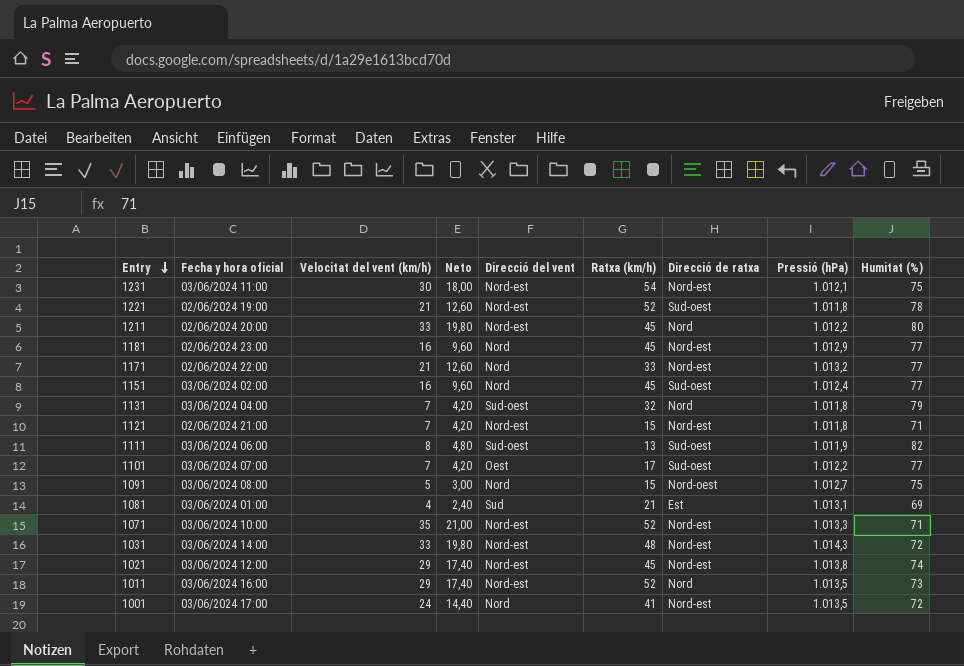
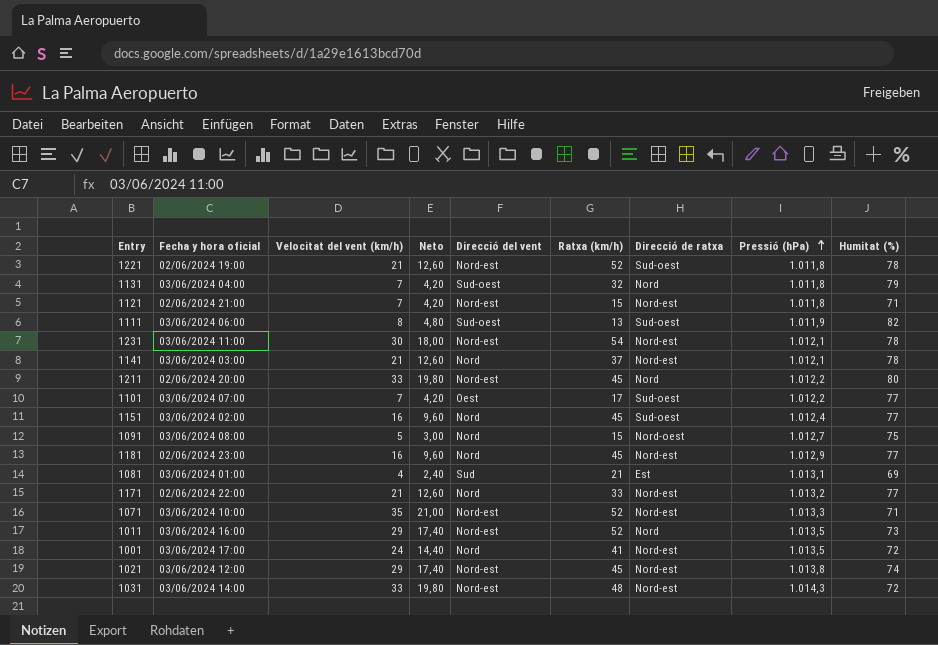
row order: Entry descending -> Pressió (hPa) ascending
1231 | Humitat (%): 75 -> 78
row 1141: none -> 03/06/2024 03:00 | 21 | 12,60 | Nord | 37 | Nord-est | 1.012,1 | 78

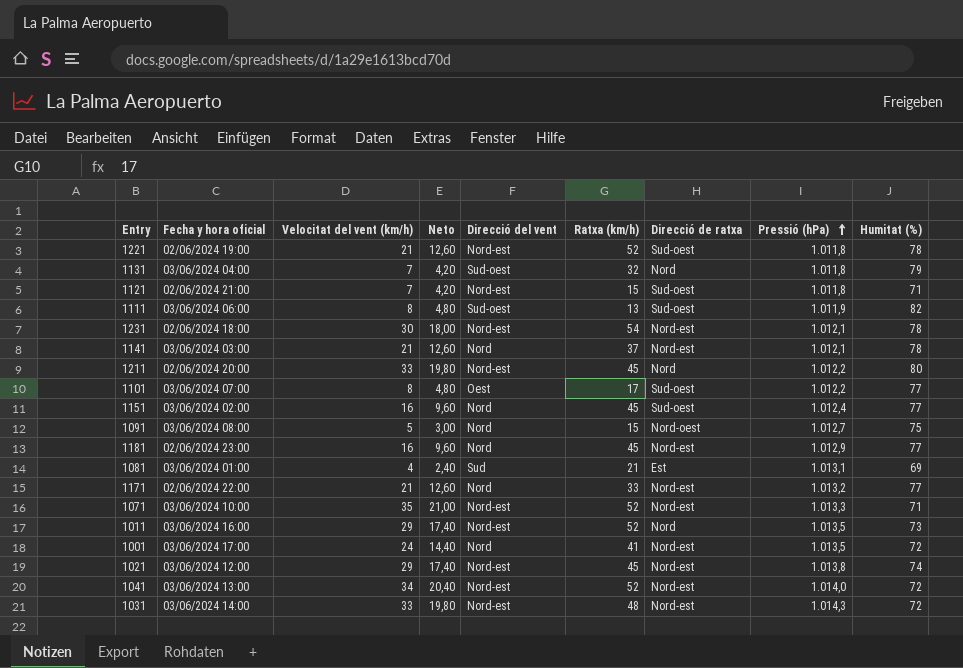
1121 | Direcció de ratxa: Nord-est -> Sud-oest
1231 | Fecha y hora oficial: 03/06/2024 11:00 -> 02/06/2024 18:00
1101 | Velocitat del vent (km/h): 7 -> 8
1101 | Neto: 4,20 -> 4,80
row 1041: none -> 03/06/2024 13:00 | 34 | 20,40 | Nord-est | 52 | Nord-est | 1.014,0 | 72

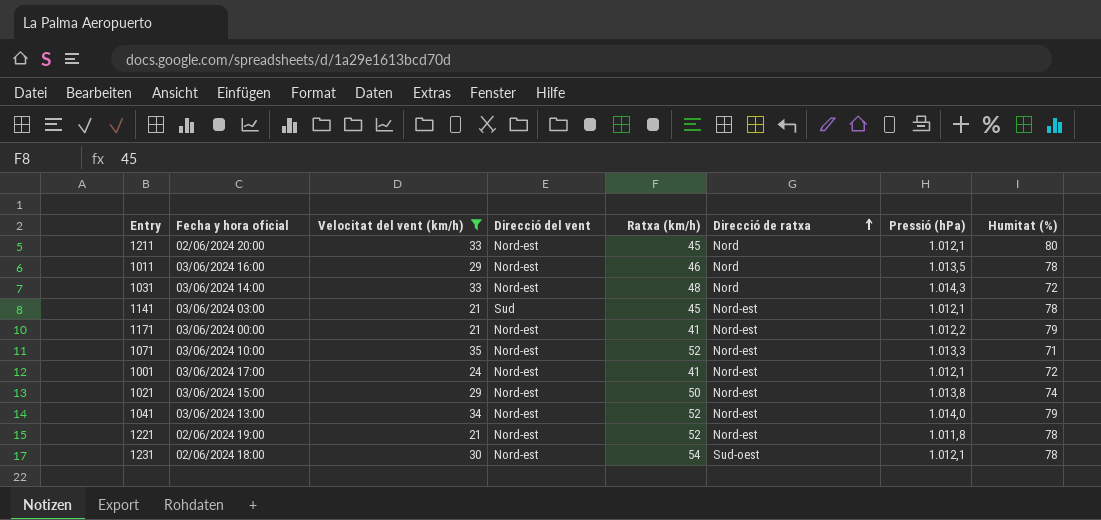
filter: none -> Velocitat del vent (km/h) >= 21
row order: Pressió (hPa) ascending -> Direcció de ratxa ascending
column Neto | formula: [Velocitat del vent (km/h)] * 0,6 -> none
1211 | Pressió (hPa): 1.012,2 -> 1.012,1
1011 | Ratxa (km/h): 52 -> 46
1011 | Humitat (%): 73 -> 78
1031 | Direcció de ratxa: Nord-est -> Nord
1141 | Direcció del vent: Nord -> Sud
1141 | Ratxa (km/h): 37 -> 45
1171 | Fecha y hora oficial: 02/06/2024 22:00 -> 03/06/2024 00:00
1171 | Direcció del vent: Nord -> Nord-est
1171 | Ratxa (km/h): 33 -> 41
1171 | Pressió (hPa): 1.013,2 -> 1.012,2
1171 | Humitat (%): 77 -> 79
1001 | Direcció del vent: Nord -> Nord-est
1001 | Pressió (hPa): 1.013,5 -> 1.012,1
1021 | Fecha y hora oficial: 03/06/2024 12:00 -> 03/06/2024 15:00
1021 | Ratxa (km/h): 45 -> 50
1041 | Humitat (%): 72 -> 79
1221 | Direcció de ratxa: Sud-oest -> Nord-est
1231 | Direcció de ratxa: Nord-est -> Sud-oest

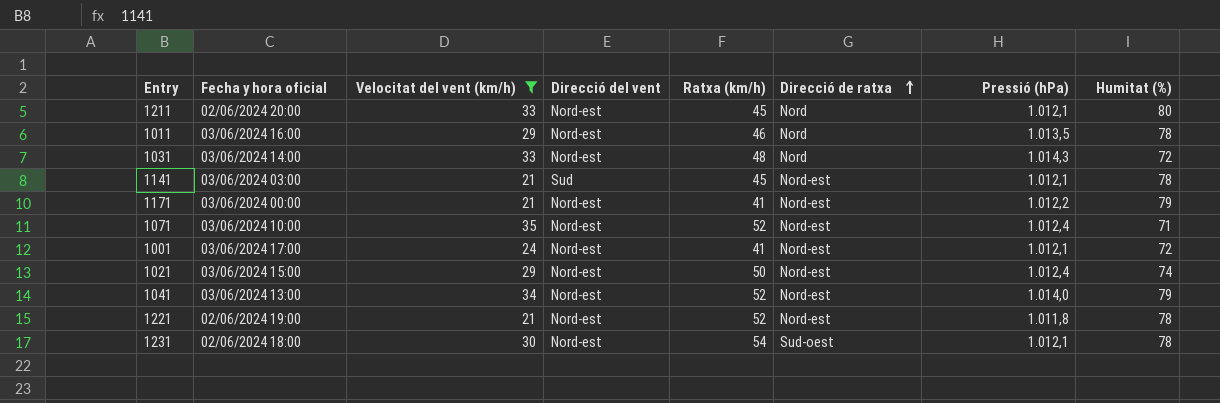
1071 | Pressió (hPa): 1.013,3 -> 1.012,4
1021 | Pressió (hPa): 1.013,8 -> 1.012,4

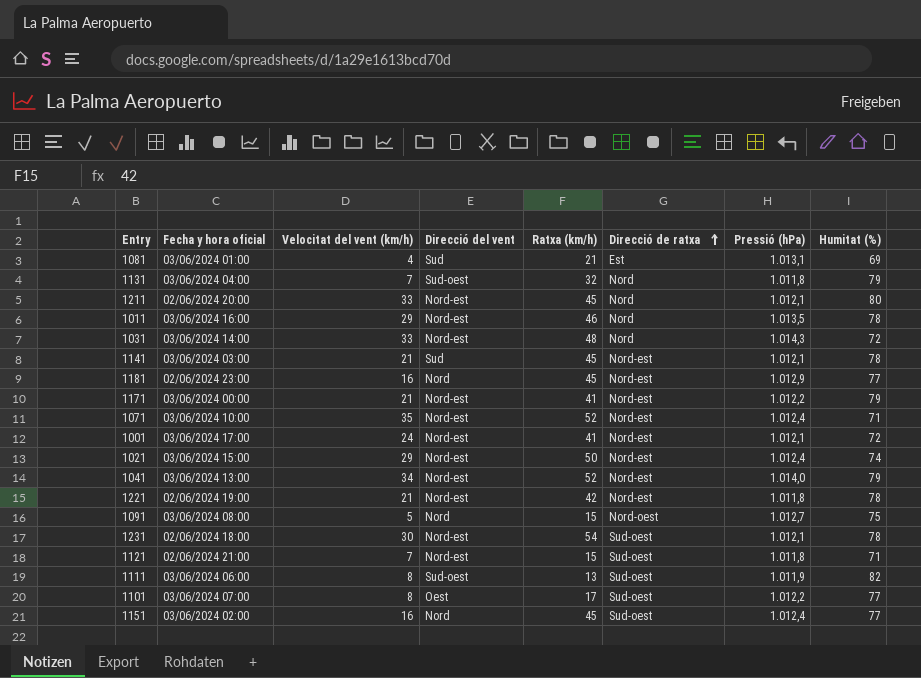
filter: Velocitat del vent (km/h) >= 21 -> none
1221 | Ratxa (km/h): 52 -> 42

